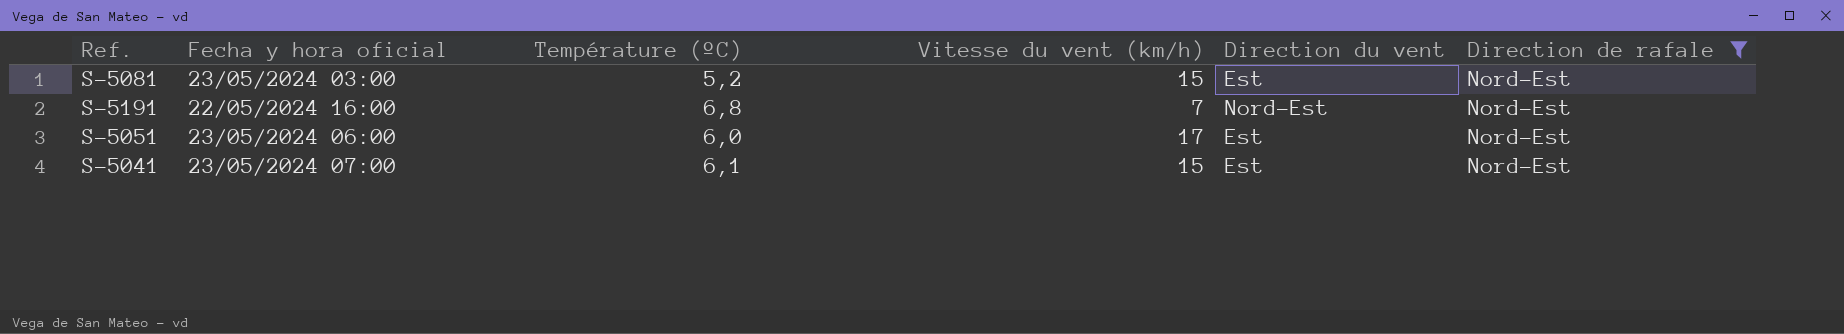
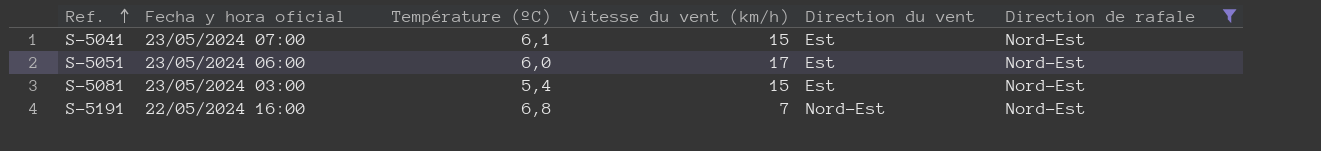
row order: none -> Ref. ascending
S-5081 | Température (ºC): 5,2 -> 5,4

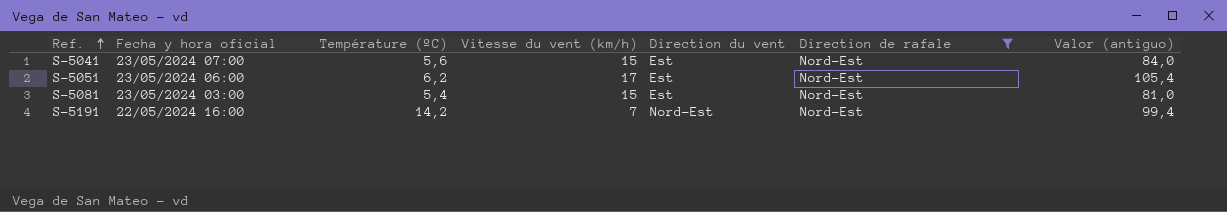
column Valor (antiguo) | formula: none -> [Température (ºC)] * [Vitesse du vent (km/h)]
S-5041 | Température (ºC): 6,1 -> 5,6
S-5051 | Température (ºC): 6,0 -> 6,2
S-5191 | Température (ºC): 6,8 -> 14,2

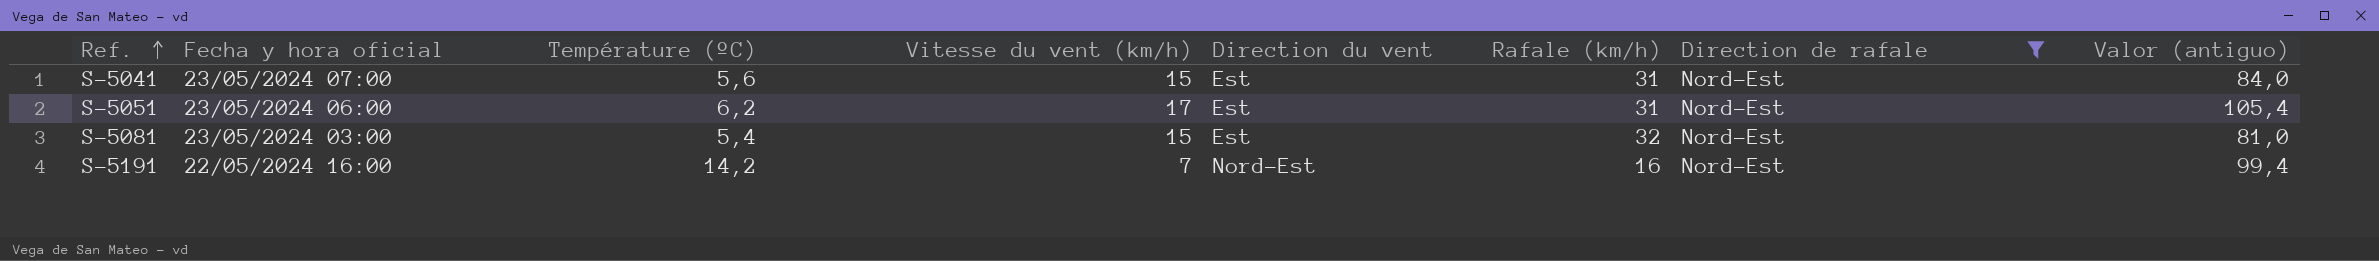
column Rafale (km/h) | position: none -> 6

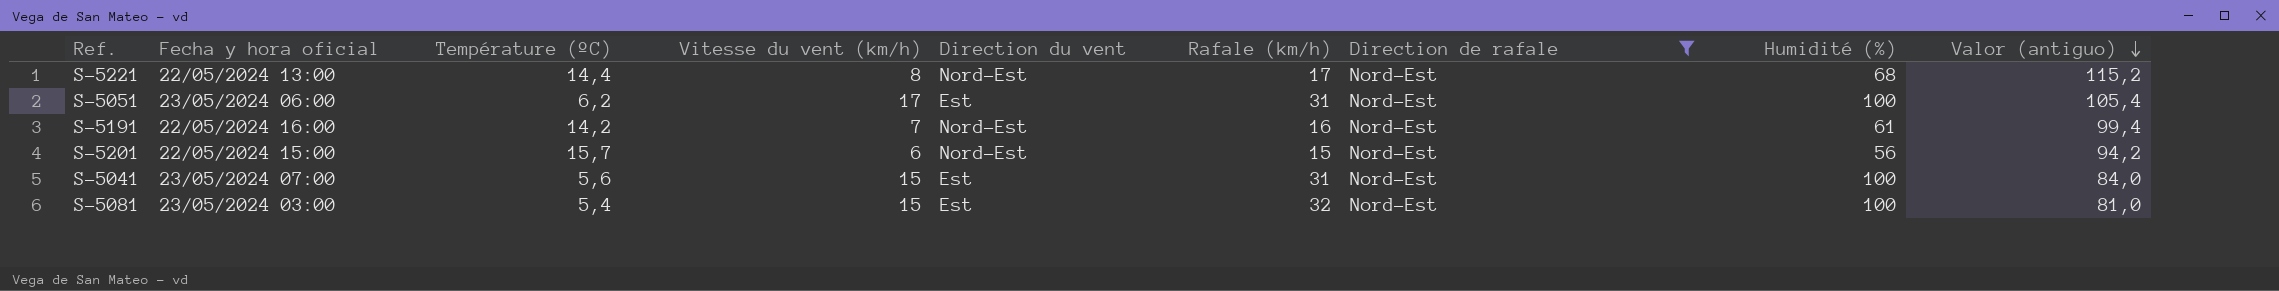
row order: Ref. ascending -> Valor (antiguo) descending
column Humidité (%) | position: none -> 8
row S-5221: none -> 22/05/2024 13:00 | 14,4 | 8 | Nord-Est | 17 | Nord-Est | 68 | 115,2
row S-5201: none -> 22/05/2024 15:00 | 15,7 | 6 | Nord-Est | 15 | Nord-Est | 56 | 94,2

